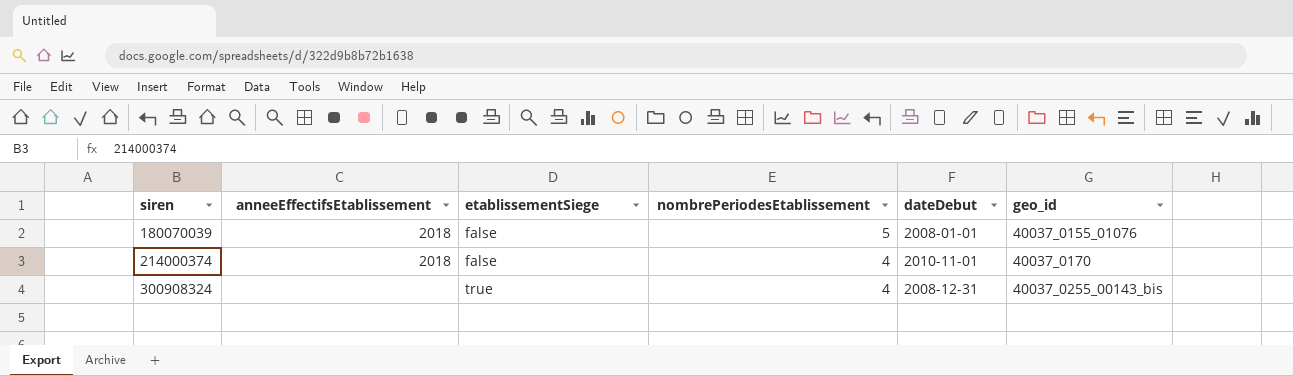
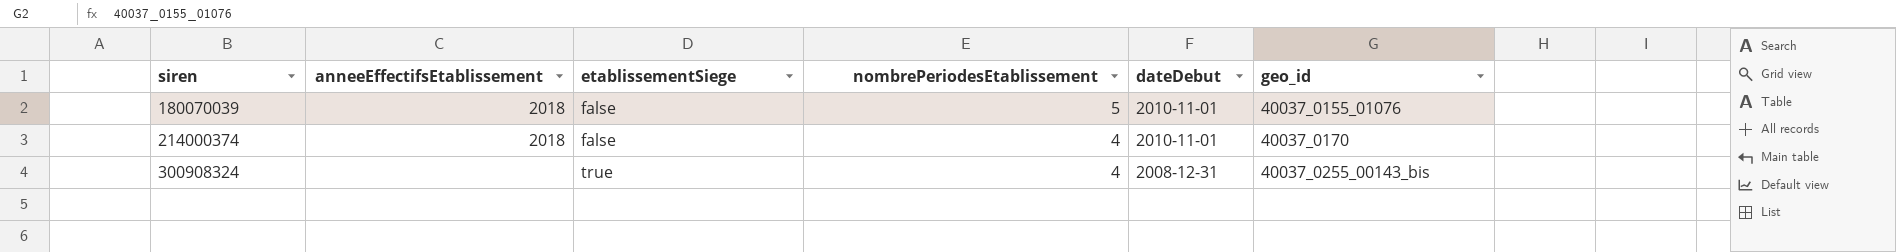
180070039 | dateDebut: 2008-01-01 -> 2010-11-01

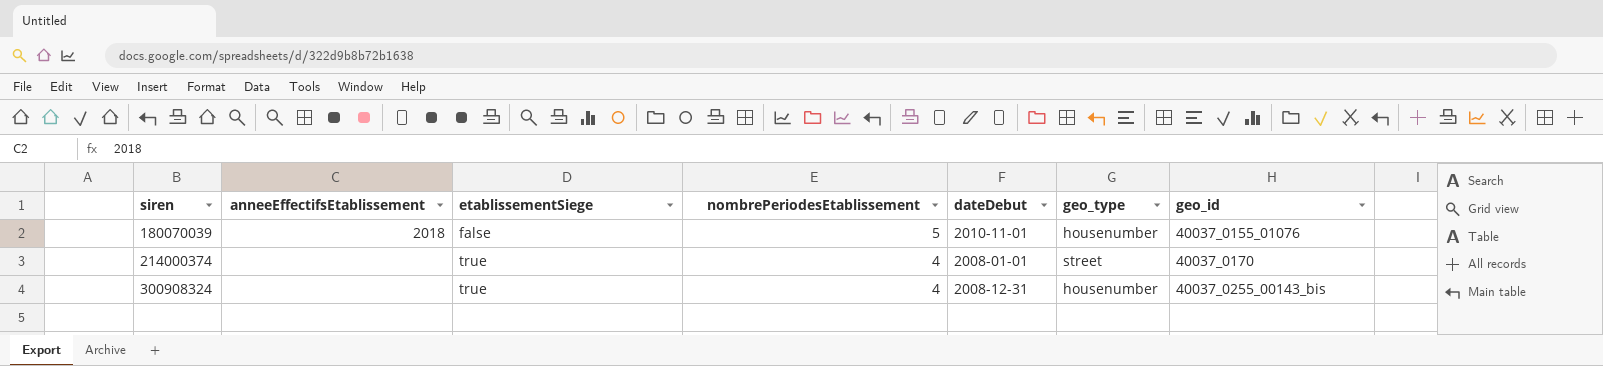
column geo_type | position: none -> 6
214000374 | anneeEffectifsEtablissement: 2018 -> none
214000374 | etablissementSiege: false -> true
214000374 | dateDebut: 2010-11-01 -> 2008-01-01

